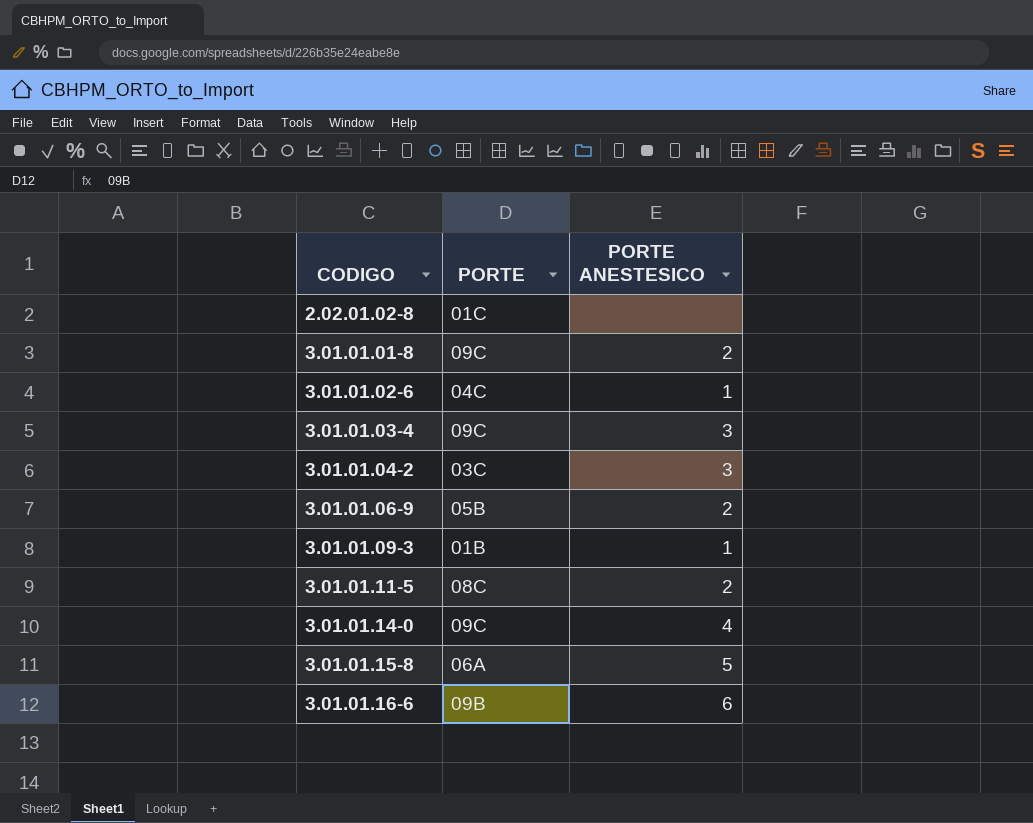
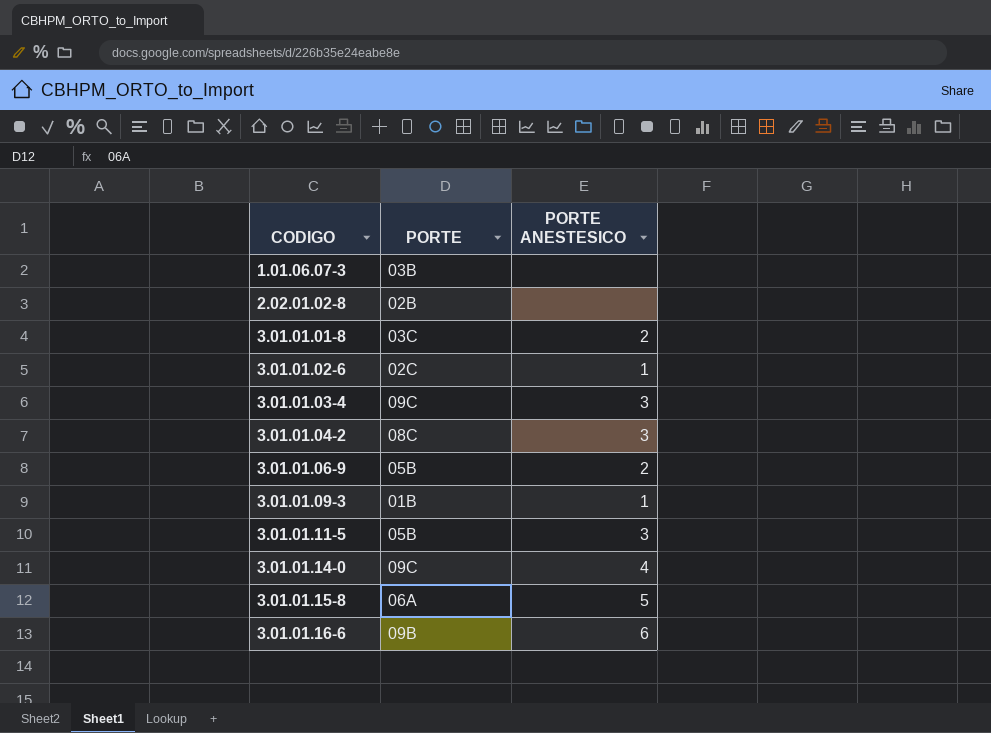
row 1.01.06.07-3: none -> 03B | none
2.02.01.02-8 | PORTE: 01C -> 02B
3.01.01.01-8 | PORTE: 09C -> 03C
3.01.01.02-6 | PORTE: 04C -> 02C
3.01.01.04-2 | PORTE: 03C -> 08C
3.01.01.11-5 | PORTE: 08C -> 05B
3.01.01.11-5 | PORTE ANESTESICO: 2 -> 3

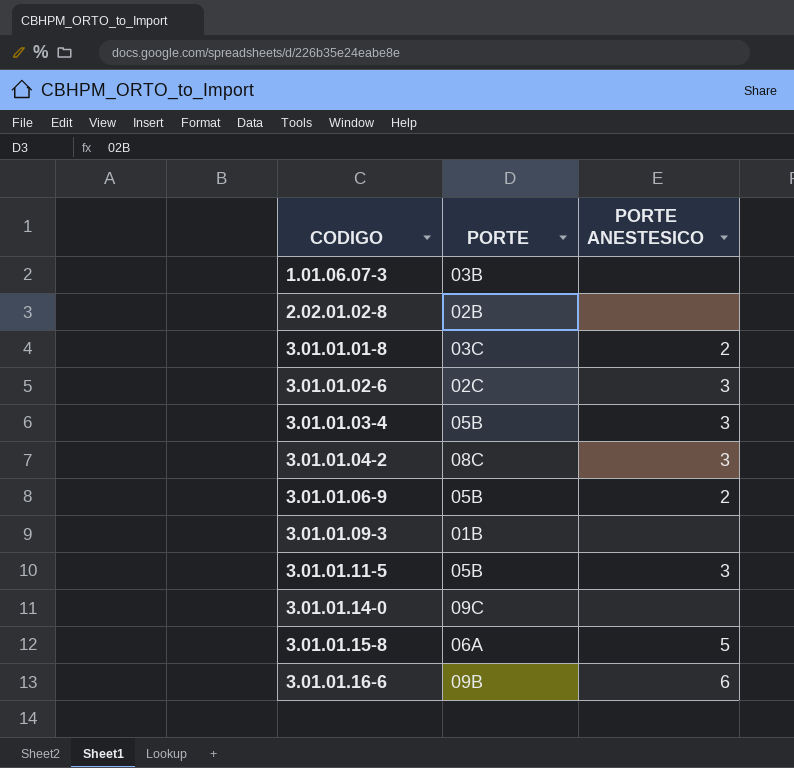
3.01.01.02-6 | PORTE ANESTESICO: 1 -> 3
3.01.01.03-4 | PORTE: 09C -> 05B
3.01.01.09-3 | PORTE ANESTESICO: 1 -> none
3.01.01.14-0 | PORTE ANESTESICO: 4 -> none

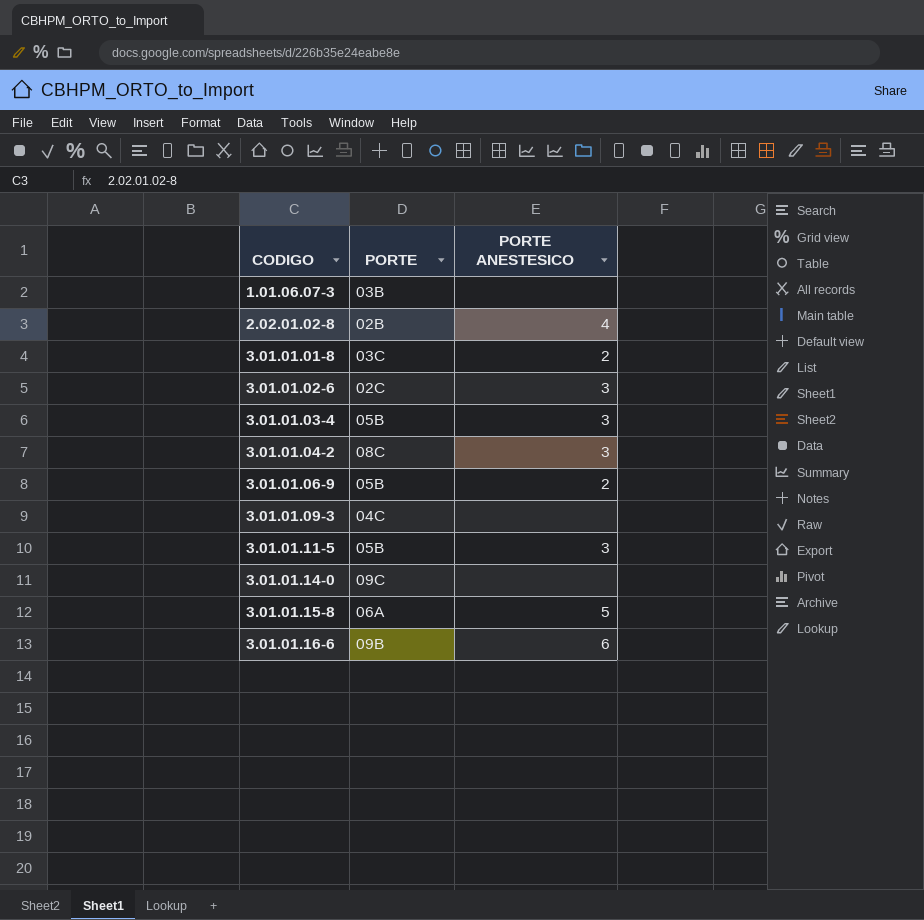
2.02.01.02-8 | PORTE ANESTESICO: none -> 4
3.01.01.09-3 | PORTE: 01B -> 04C

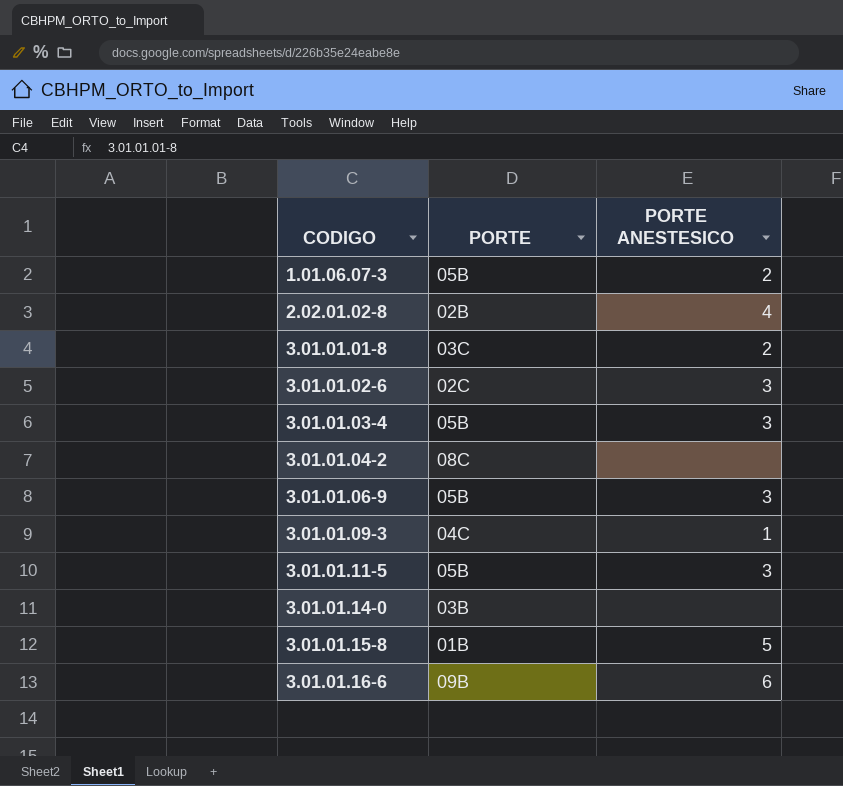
1.01.06.07-3 | PORTE: 03B -> 05B
1.01.06.07-3 | PORTE ANESTESICO: none -> 2
3.01.01.04-2 | PORTE ANESTESICO: 3 -> none
3.01.01.06-9 | PORTE ANESTESICO: 2 -> 3
3.01.01.09-3 | PORTE ANESTESICO: none -> 1
3.01.01.14-0 | PORTE: 09C -> 03B
3.01.01.15-8 | PORTE: 06A -> 01B

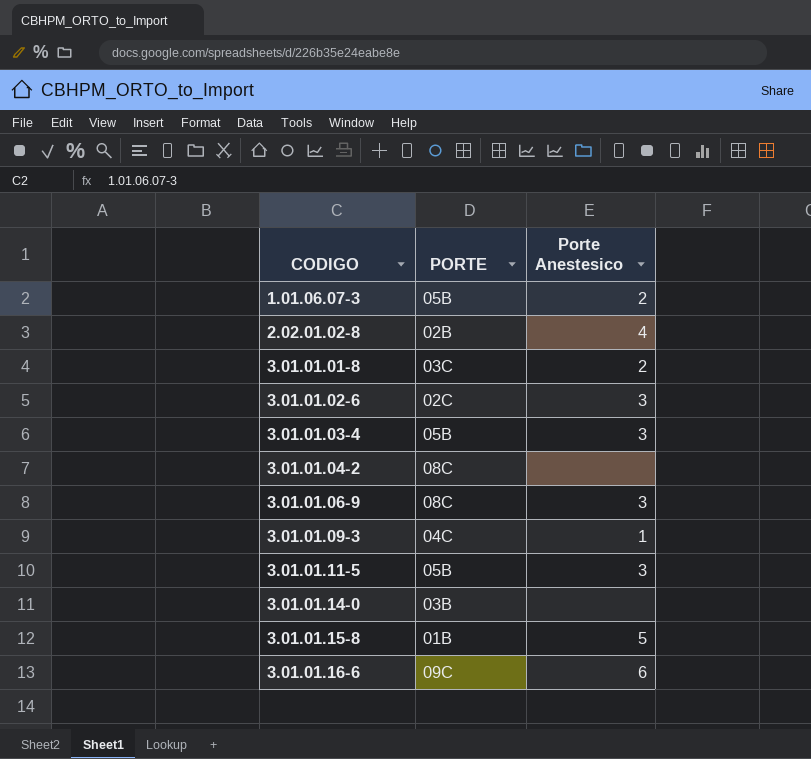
column name: PORTE ANESTESICO -> Porte Anestesico
3.01.01.06-9 | PORTE: 05B -> 08C
3.01.01.16-6 | PORTE: 09B -> 09C

